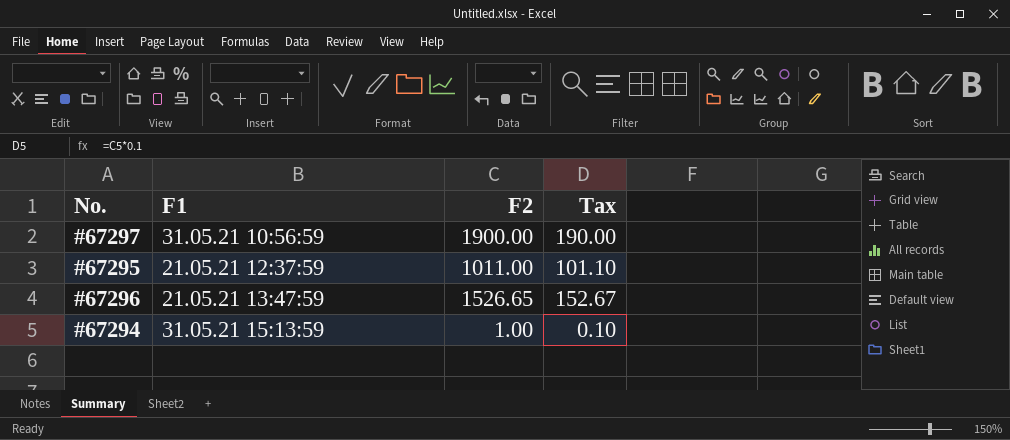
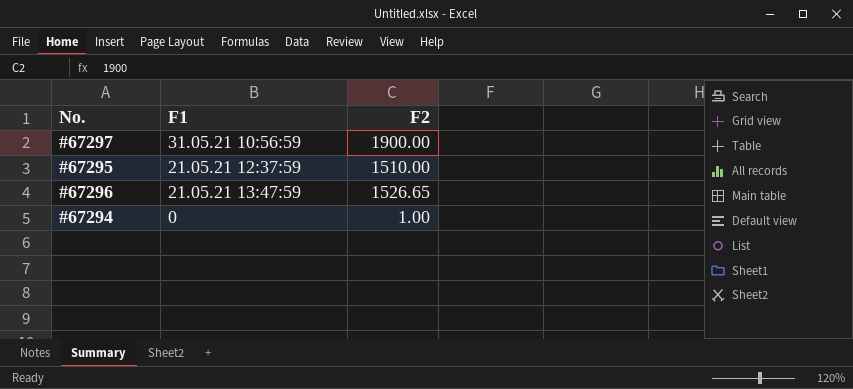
column Tax | formula: [F2] * 0.1 -> none
#67295 | F2: 1011.00 -> 1510.00
#67294 | F1: 31.05.21 15:13:59 -> 0

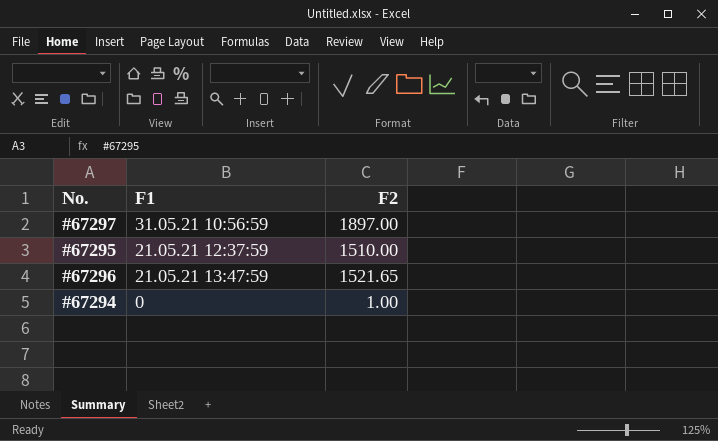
#67297 | F2: 1900.00 -> 1897.00
#67296 | F2: 1526.65 -> 1521.65

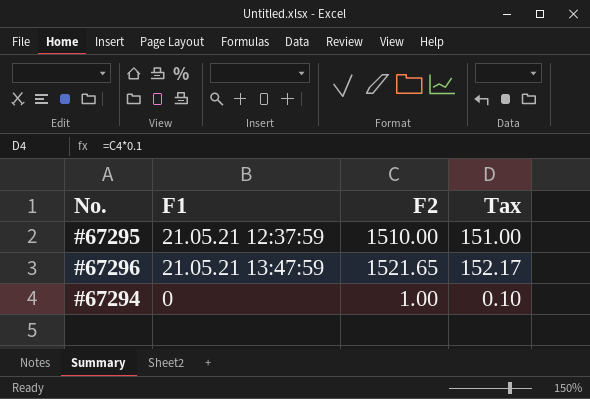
column Tax | formula: none -> [F2] * 0.1
row #67297: 31.05.21 10:56:59 | 1897.00 -> none

